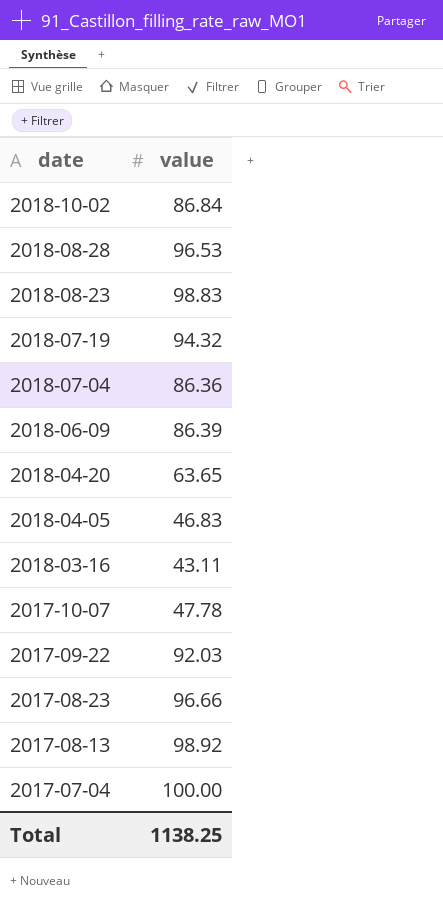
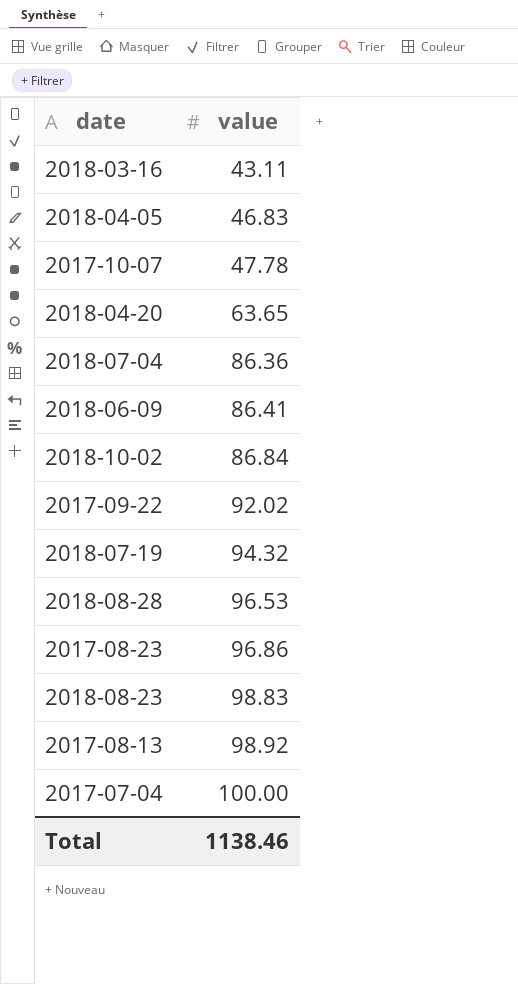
row order: date descending -> value ascending
2018-06-09 | value: 86.39 -> 86.41
2017-09-22 | value: 92.03 -> 92.02
2017-08-23 | value: 96.66 -> 96.86
Total | value: 1138.25 -> 1138.46

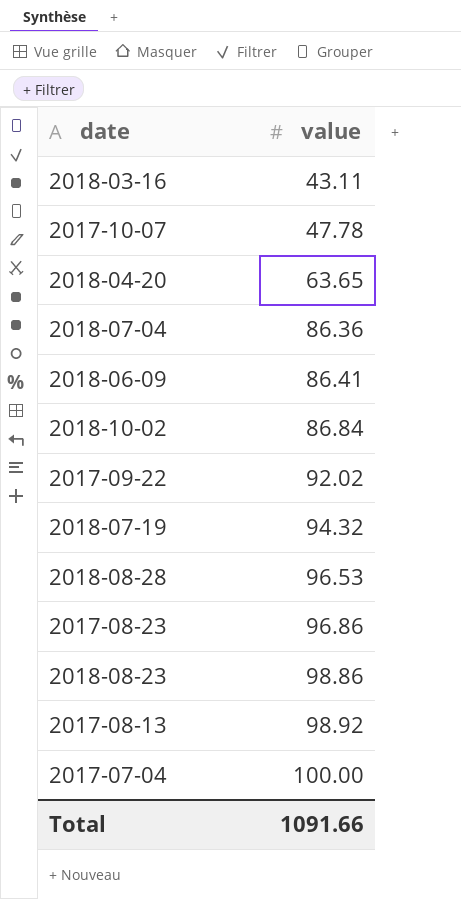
row 2018-04-05: 46.83 -> none
2018-08-23 | value: 98.83 -> 98.86
Total | value: 1138.46 -> 1091.66

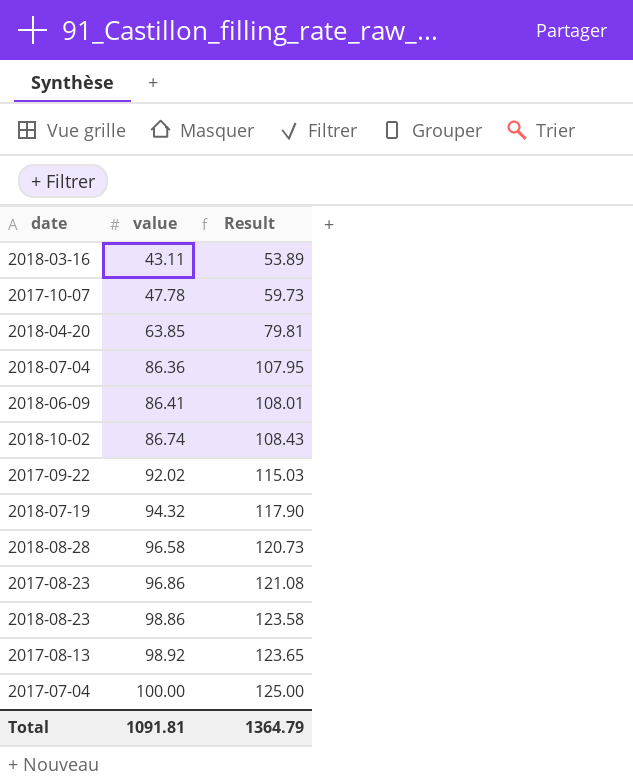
column Result | formula: none -> [value] * 1.25
2018-04-20 | value: 63.65 -> 63.85
2018-10-02 | value: 86.84 -> 86.74
2018-08-28 | value: 96.53 -> 96.58
Total | value: 1091.66 -> 1091.81

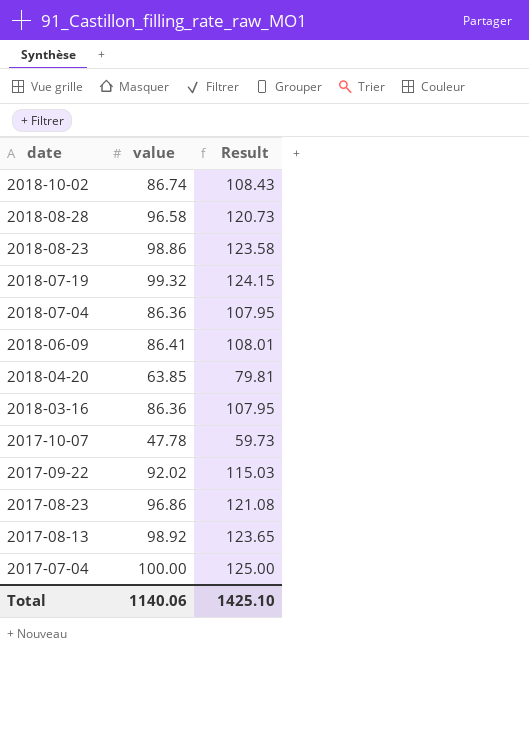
row order: value ascending -> date descending
2018-07-19 | value: 94.32 -> 99.32
2018-07-19 | Result: 117.90 -> 124.15
2018-03-16 | value: 43.11 -> 86.36
2018-03-16 | Result: 53.89 -> 107.95
Total | value: 1091.81 -> 1140.06
Total | Result: 1364.79 -> 1425.10

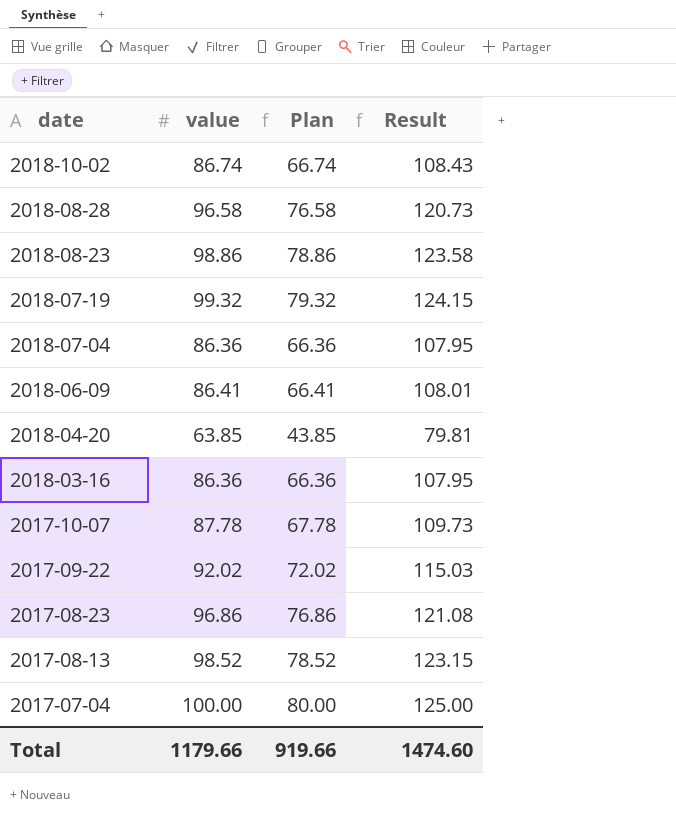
column Plan | formula: none -> [value] - 20
2017-10-07 | value: 47.78 -> 87.78
2017-10-07 | Result: 59.73 -> 109.73
2017-08-13 | value: 98.92 -> 98.52
2017-08-13 | Result: 123.65 -> 123.15
Total | value: 1140.06 -> 1179.66
Total | Result: 1425.10 -> 1474.60

